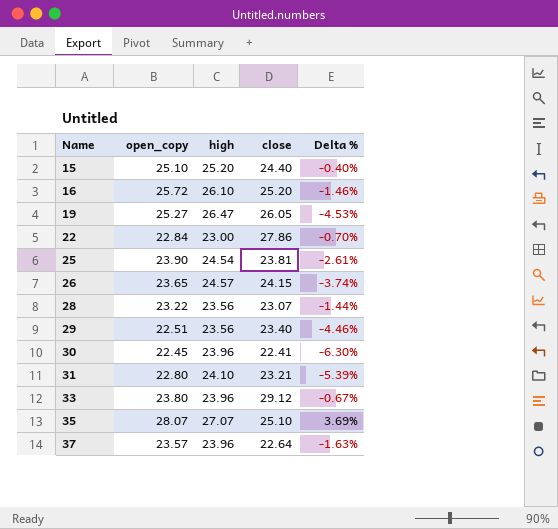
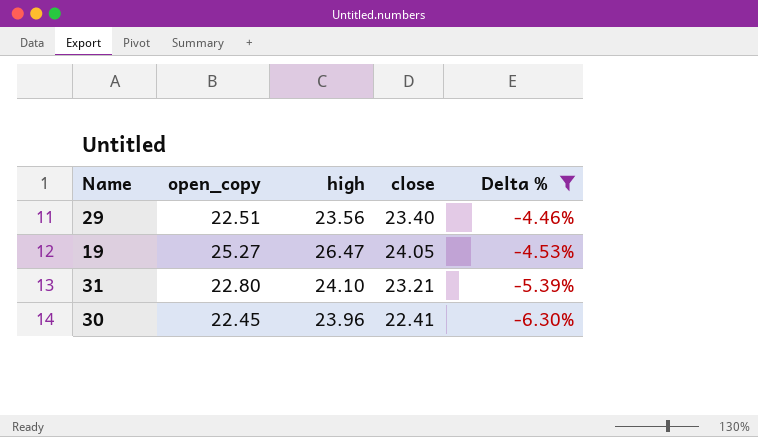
filter: none -> Delta % <= -4.46%
row order: Name ascending -> Delta % descending
19 | close: 26.05 -> 24.05

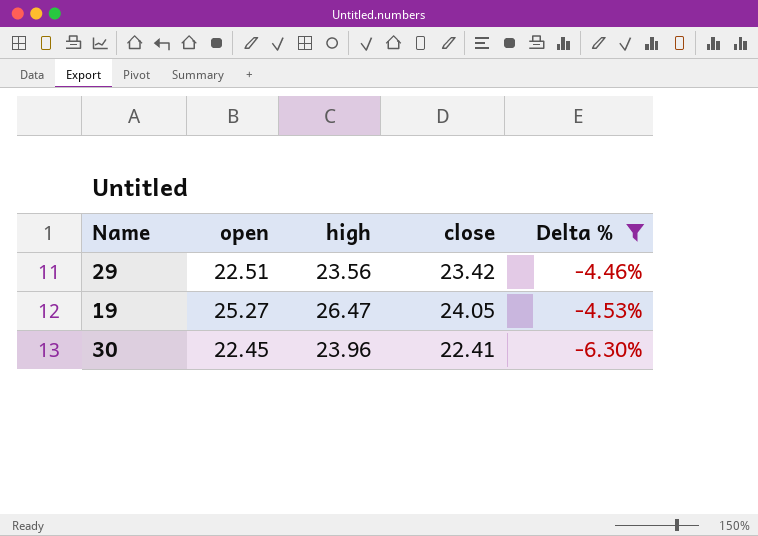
column name: open_copy -> open
row 31: 22.80 | 24.10 | 23.21 | -5.39% -> none
29 | close: 23.40 -> 23.42

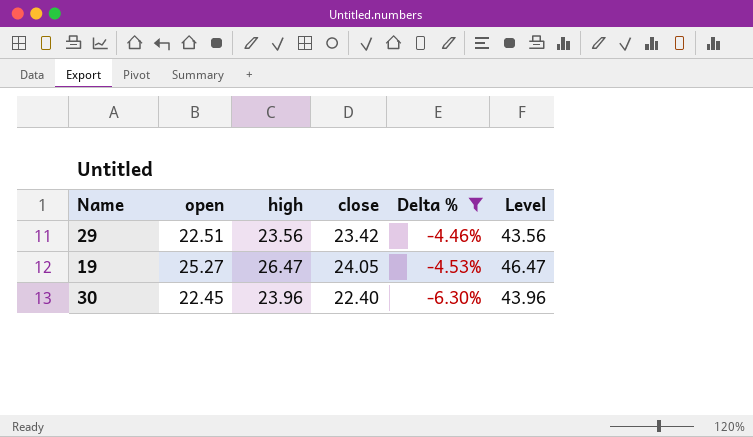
column Level | formula: none -> [high] + 20
30 | close: 22.41 -> 22.40

